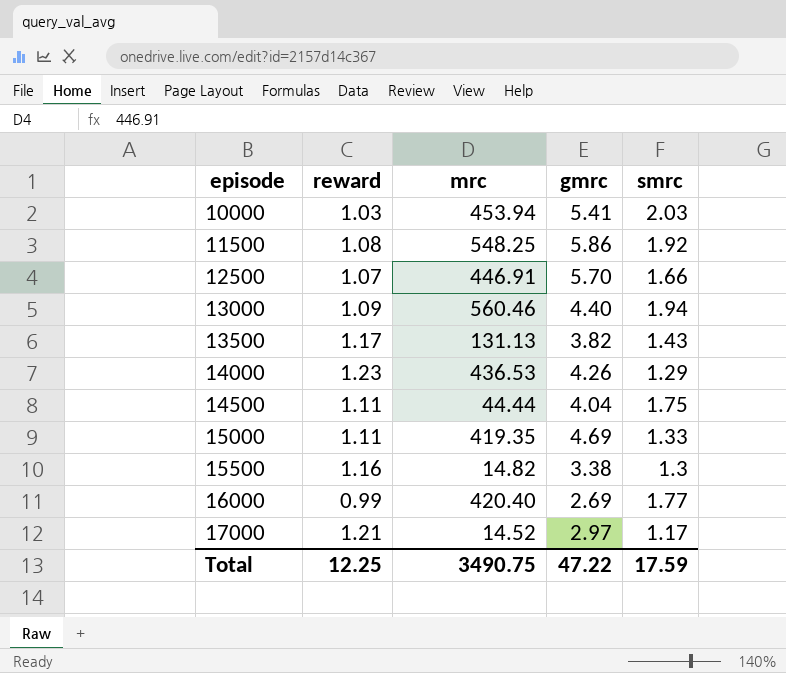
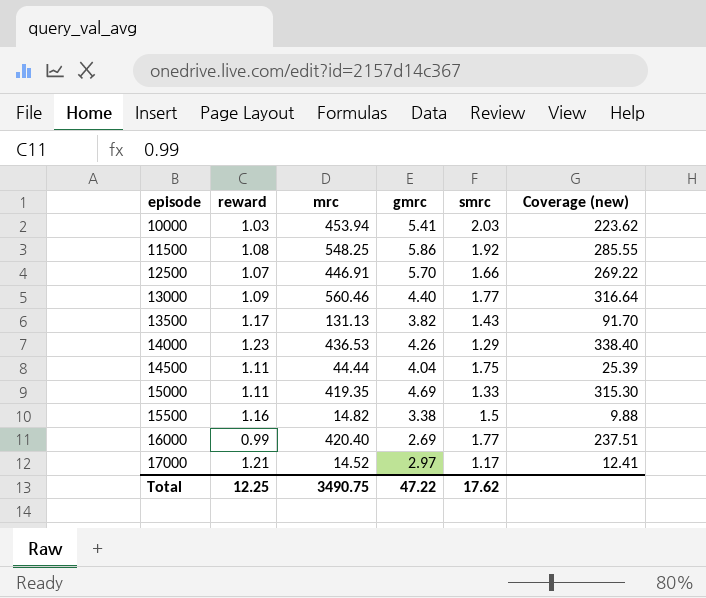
column Coverage (new) | formula: none -> [mrc] / [smrc]
13000 | smrc: 1.94 -> 1.77
15500 | smrc: 1.3 -> 1.5
Total | smrc: 17.59 -> 17.62

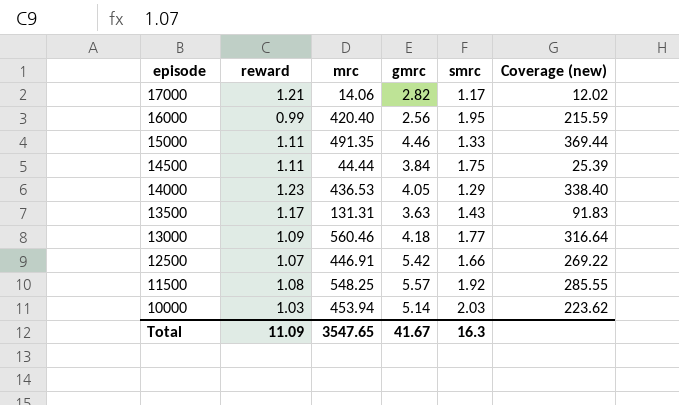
row order: episode ascending -> episode descending
row 15500: 1.16 | 14.82 | 3.38 | 1.5 | 9.88 -> none
17000 | mrc: 14.52 -> 14.06
17000 | gmrc: 2.97 -> 2.82
17000 | Coverage (new): 12.41 -> 12.02
16000 | gmrc: 2.69 -> 2.56
16000 | smrc: 1.77 -> 1.95
16000 | Coverage (new): 237.51 -> 215.59
15000 | mrc: 419.35 -> 491.35
15000 | gmrc: 4.69 -> 4.46
15000 | Coverage (new): 315.30 -> 369.44
14500 | gmrc: 4.04 -> 3.84
14000 | gmrc: 4.26 -> 4.05
13500 | mrc: 131.13 -> 131.31
13500 | gmrc: 3.82 -> 3.63
13500 | Coverage (new): 91.70 -> 91.83
13000 | gmrc: 4.40 -> 4.18
12500 | gmrc: 5.70 -> 5.42
11500 | gmrc: 5.86 -> 5.57
10000 | gmrc: 5.41 -> 5.14
Total | reward: 12.25 -> 11.09
Total | mrc: 3490.75 -> 3547.65
Total | gmrc: 47.22 -> 41.67
Total | smrc: 17.62 -> 16.3

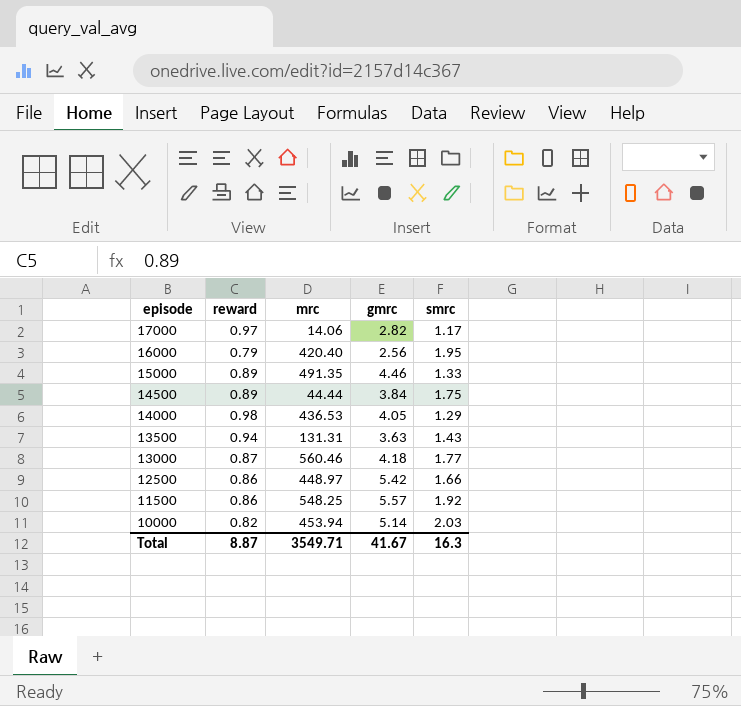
column Coverage (new) | formula: [mrc] / [smrc] -> none
17000 | reward: 1.21 -> 0.97
16000 | reward: 0.99 -> 0.79
15000 | reward: 1.11 -> 0.89
14500 | reward: 1.11 -> 0.89
14000 | reward: 1.23 -> 0.98
13500 | reward: 1.17 -> 0.94
13000 | reward: 1.09 -> 0.87
12500 | reward: 1.07 -> 0.86
12500 | mrc: 446.91 -> 448.97
11500 | reward: 1.08 -> 0.86
10000 | reward: 1.03 -> 0.82
Total | reward: 11.09 -> 8.87
Total | mrc: 3547.65 -> 3549.71

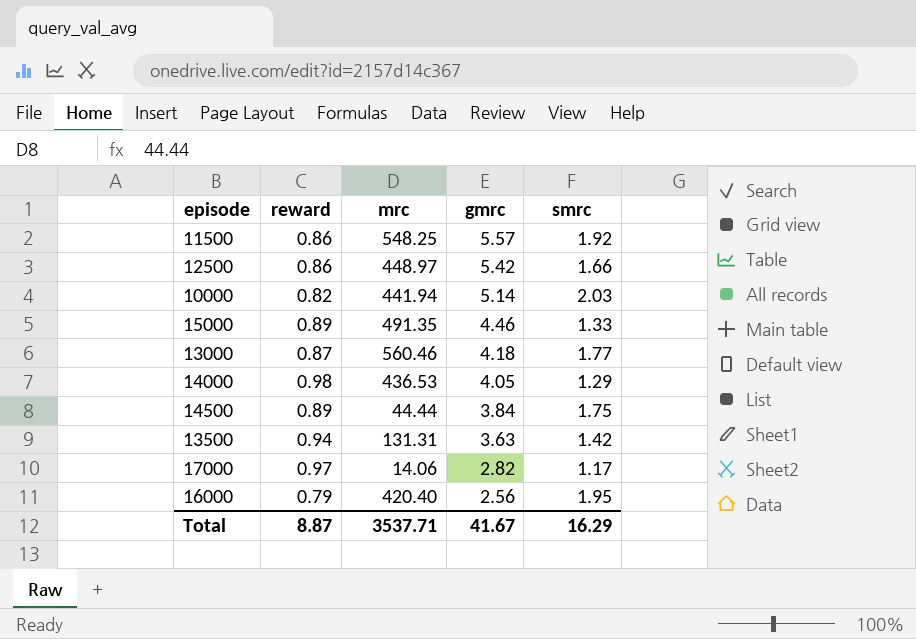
row order: episode descending -> gmrc descending
10000 | mrc: 453.94 -> 441.94
13500 | smrc: 1.43 -> 1.42
Total | mrc: 3549.71 -> 3537.71
Total | smrc: 16.3 -> 16.29

